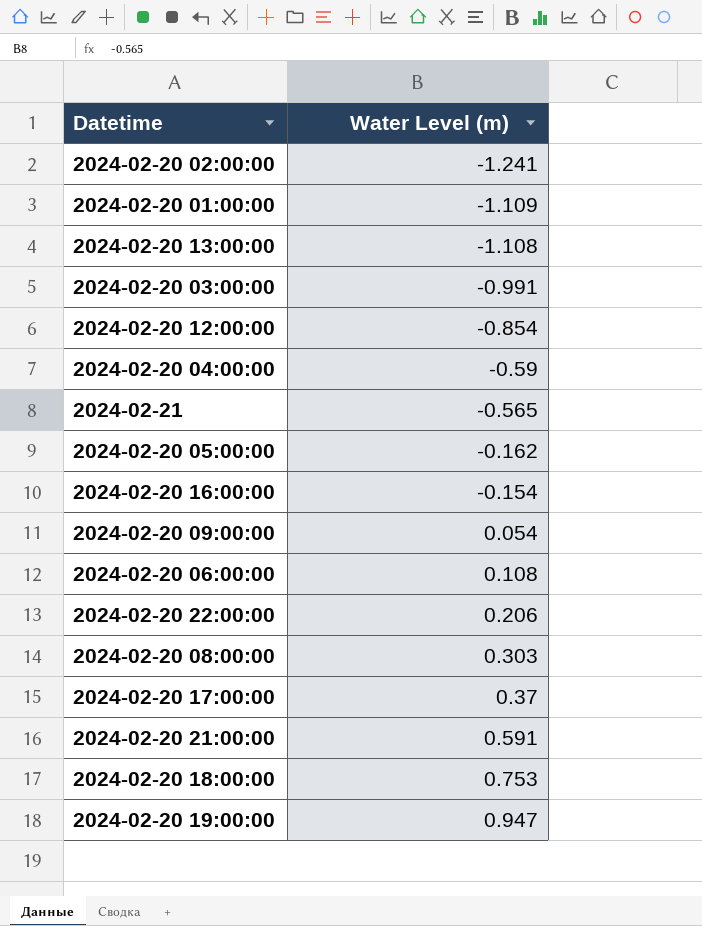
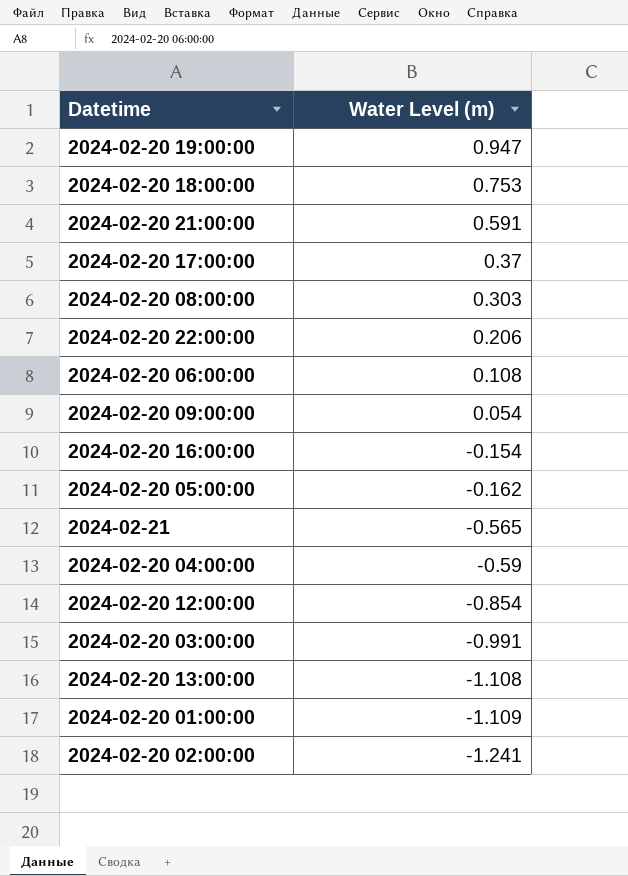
row order: Water Level (m) ascending -> Water Level (m) descending

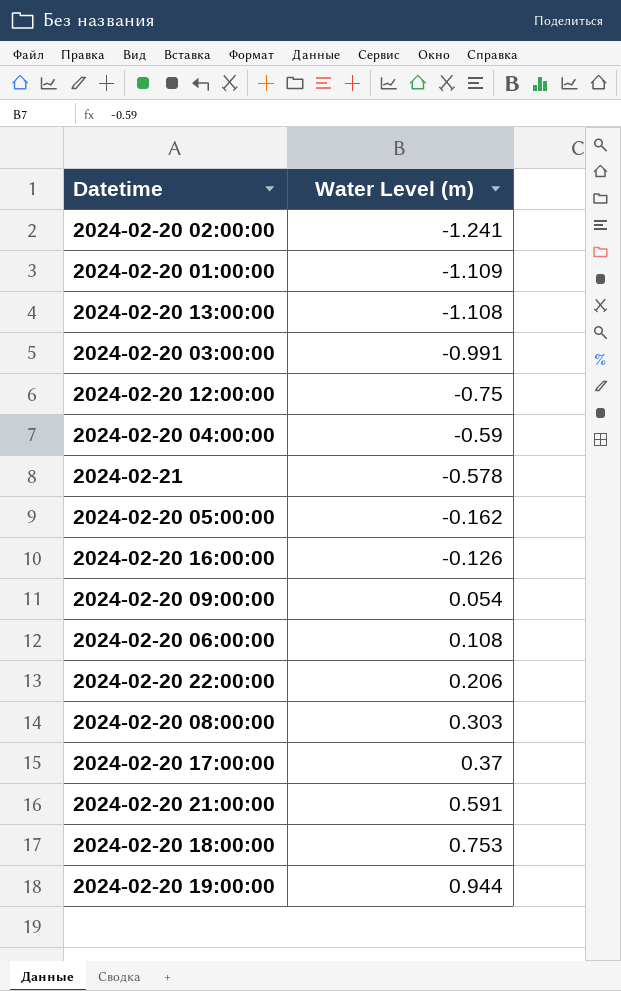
row order: Water Level (m) descending -> Water Level (m) ascending
2024-02-20 12:00:00 | Water Level (m): -0.854 -> -0.75
2024-02-21 | Water Level (m): -0.565 -> -0.578
2024-02-20 16:00:00 | Water Level (m): -0.154 -> -0.126
2024-02-20 19:00:00 | Water Level (m): 0.947 -> 0.944

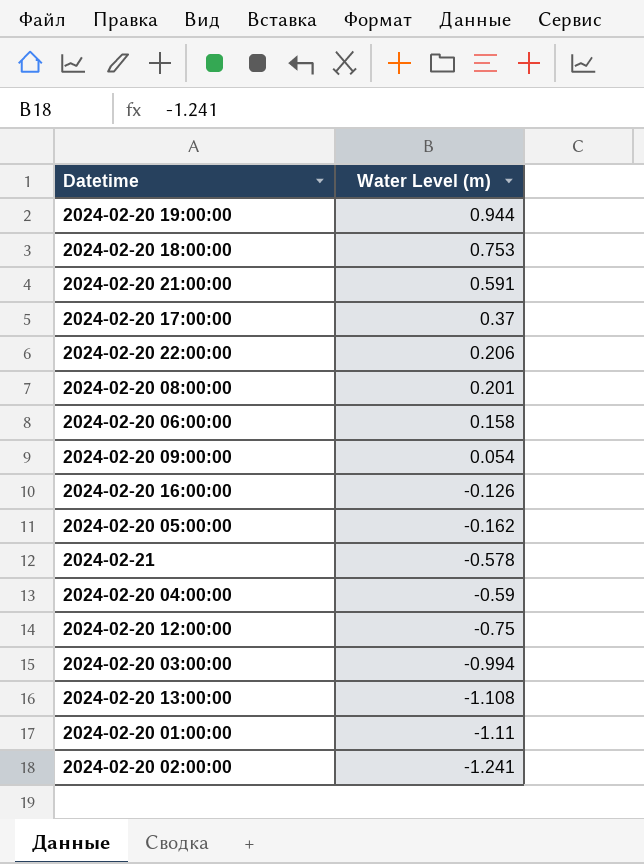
row order: Water Level (m) ascending -> Water Level (m) descending
2024-02-20 08:00:00 | Water Level (m): 0.303 -> 0.201
2024-02-20 06:00:00 | Water Level (m): 0.108 -> 0.158
2024-02-20 03:00:00 | Water Level (m): -0.991 -> -0.994
2024-02-20 01:00:00 | Water Level (m): -1.109 -> -1.11

